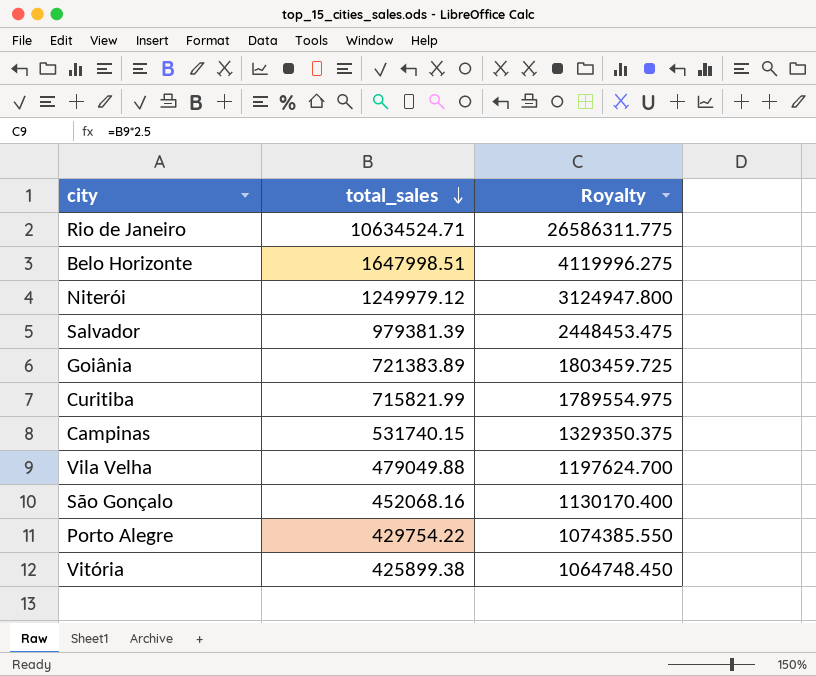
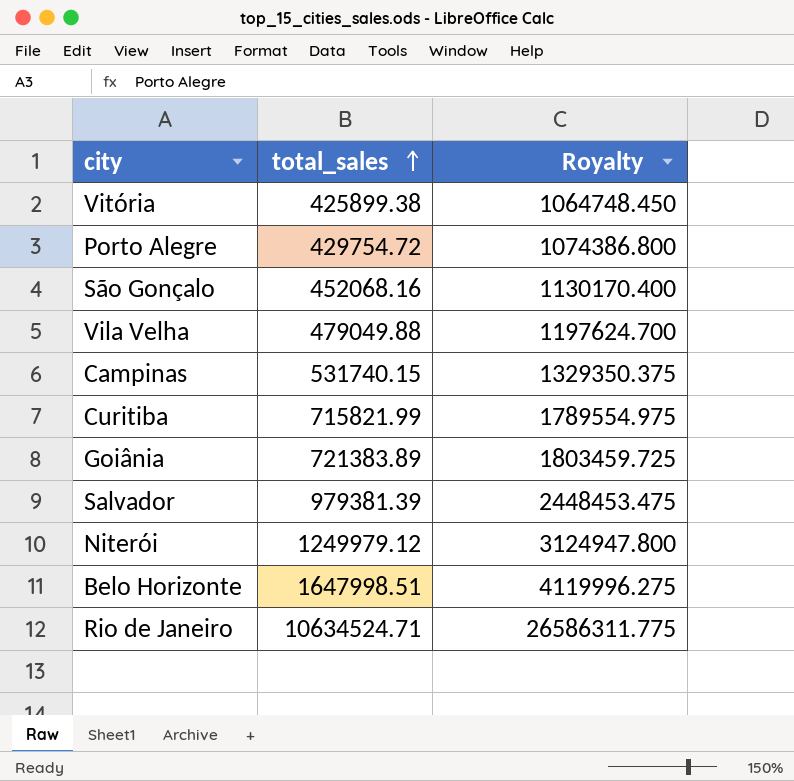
row order: total_sales descending -> total_sales ascending
Porto Alegre | total_sales: 429754.22 -> 429754.72
Porto Alegre | Royalty: 1074385.550 -> 1074386.800

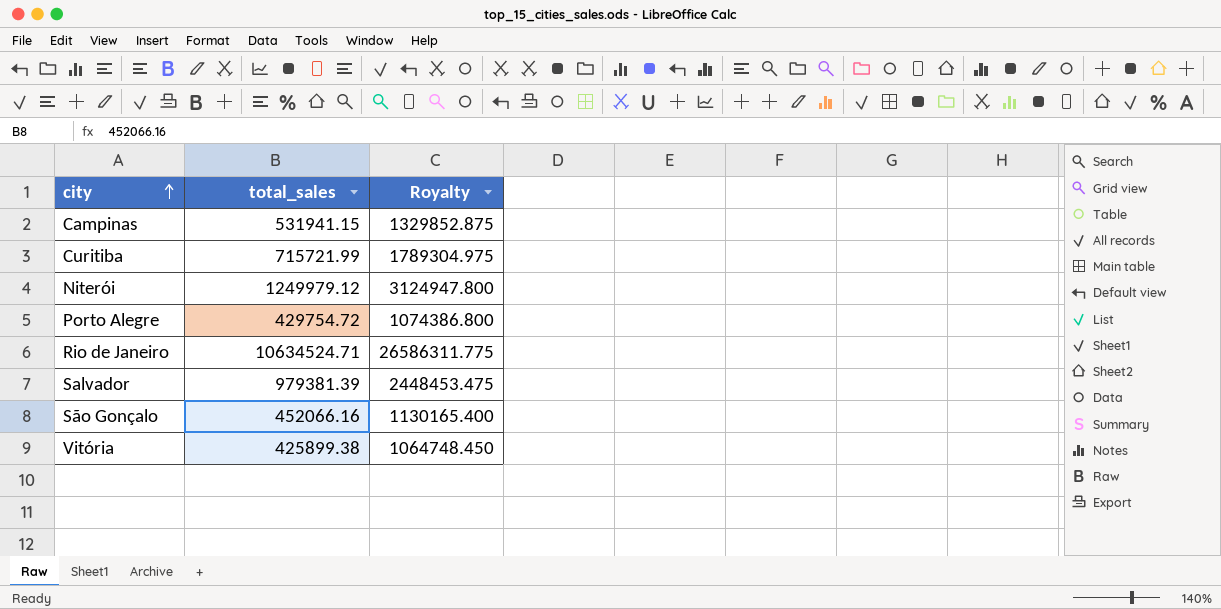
row order: total_sales ascending -> city ascending
row Vila Velha: 479049.88 | 1197624.700 -> none
row Goiânia: 721383.89 | 1803459.725 -> none
row Belo Horizonte: 1647998.51 | 4119996.275 -> none
Campinas | total_sales: 531740.15 -> 531941.15
Campinas | Royalty: 1329350.375 -> 1329852.875
Curitiba | total_sales: 715821.99 -> 715721.99
Curitiba | Royalty: 1789554.975 -> 1789304.975
São Gonçalo | total_sales: 452068.16 -> 452066.16
São Gonçalo | Royalty: 1130170.400 -> 1130165.400

